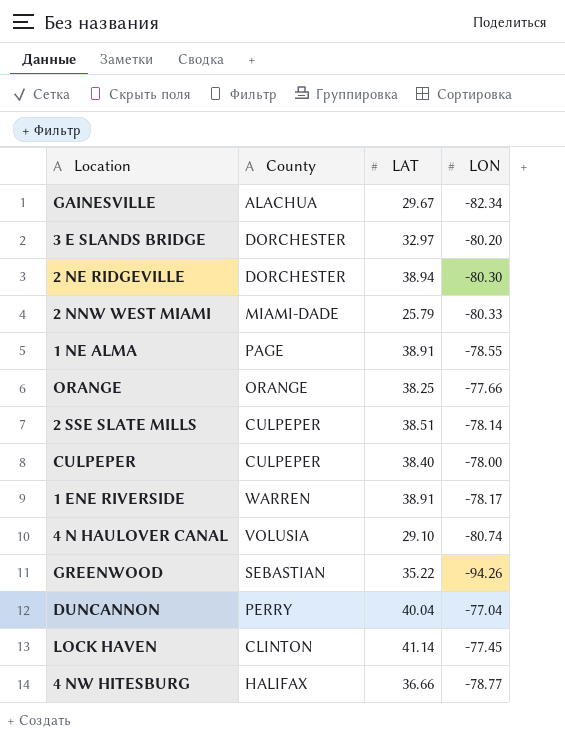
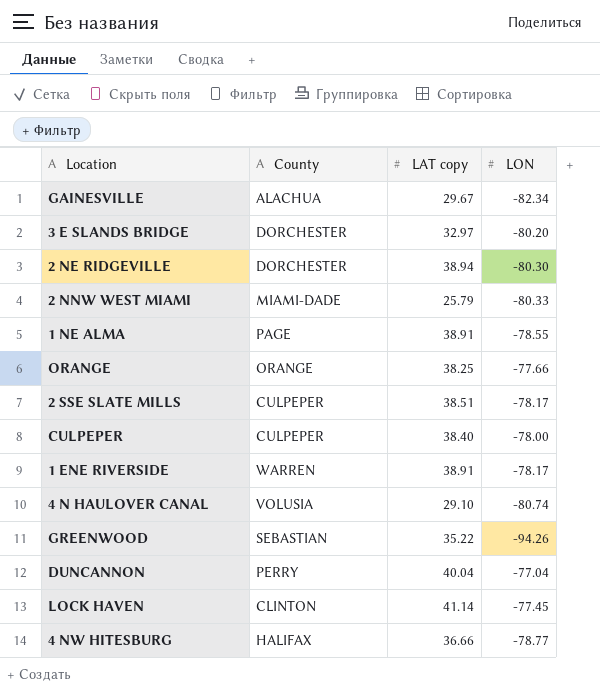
column name: LAT -> LAT copy
2 SSE SLATE MILLS | LON: -78.14 -> -78.17

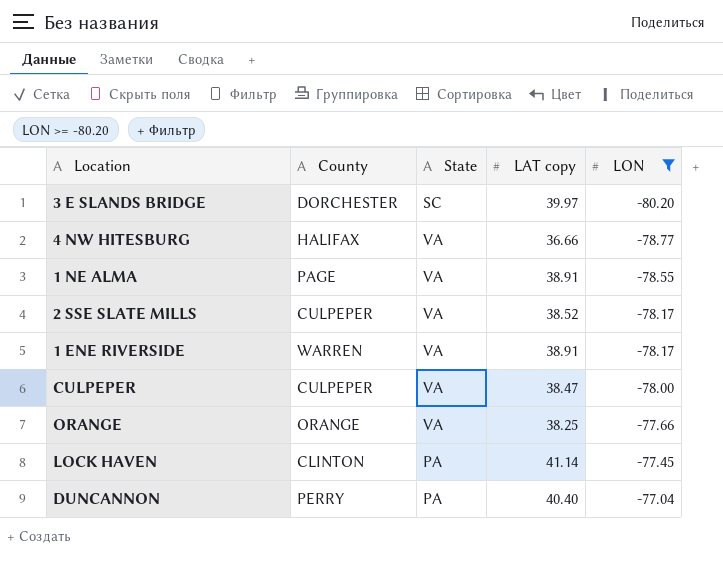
filter: none -> LON >= -80.20
row order: none -> LON ascending
column State | position: none -> 3
3 E SLANDS BRIDGE | LAT copy: 32.97 -> 39.97
2 SSE SLATE MILLS | LAT copy: 38.51 -> 38.52
CULPEPER | LAT copy: 38.40 -> 38.47
DUNCANNON | LAT copy: 40.04 -> 40.40

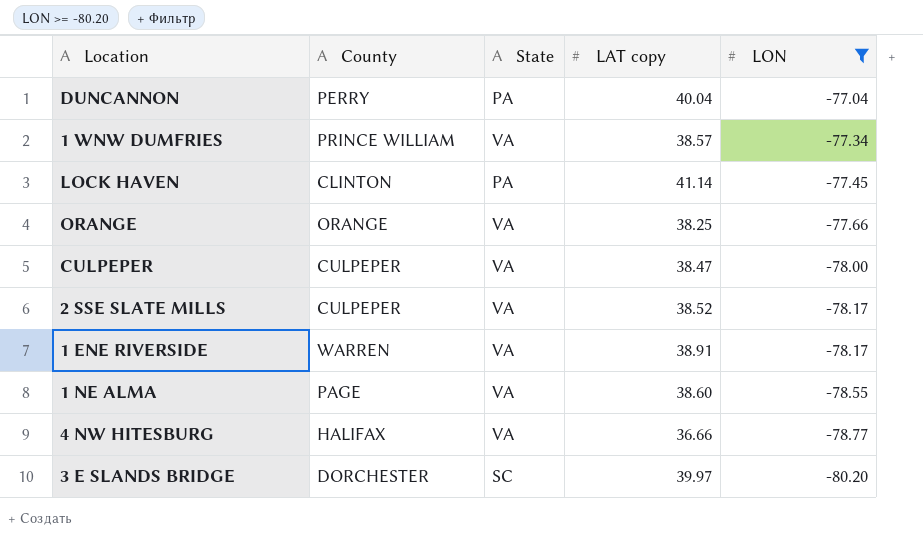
row order: LON ascending -> LON descending
DUNCANNON | LAT copy: 40.40 -> 40.04
row 1 WNW DUMFRIES: none -> PRINCE WILLIAM | VA | 38.57 | -77.34
1 NE ALMA | LAT copy: 38.91 -> 38.60

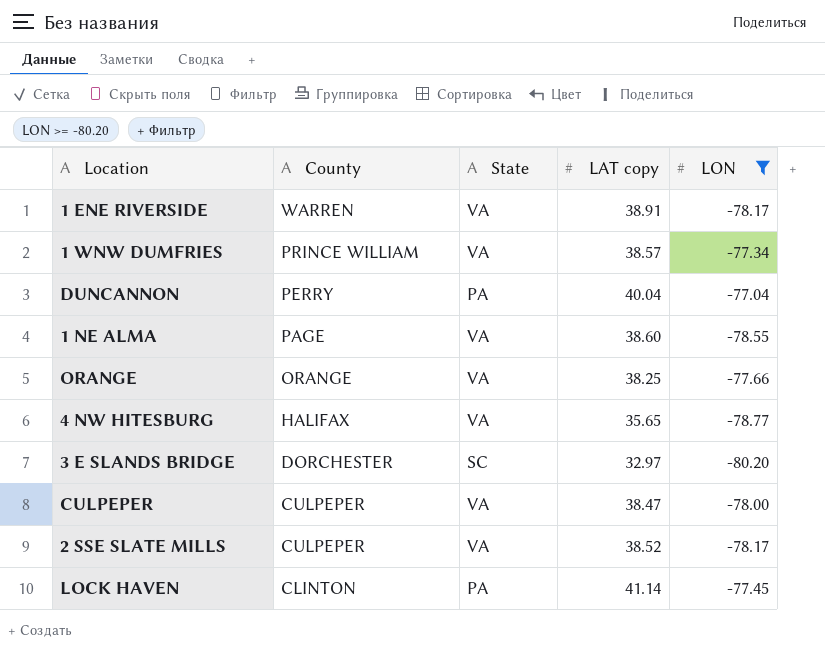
row order: LON descending -> County descending
4 NW HITESBURG | LAT copy: 36.66 -> 35.65
3 E SLANDS BRIDGE | LAT copy: 39.97 -> 32.97

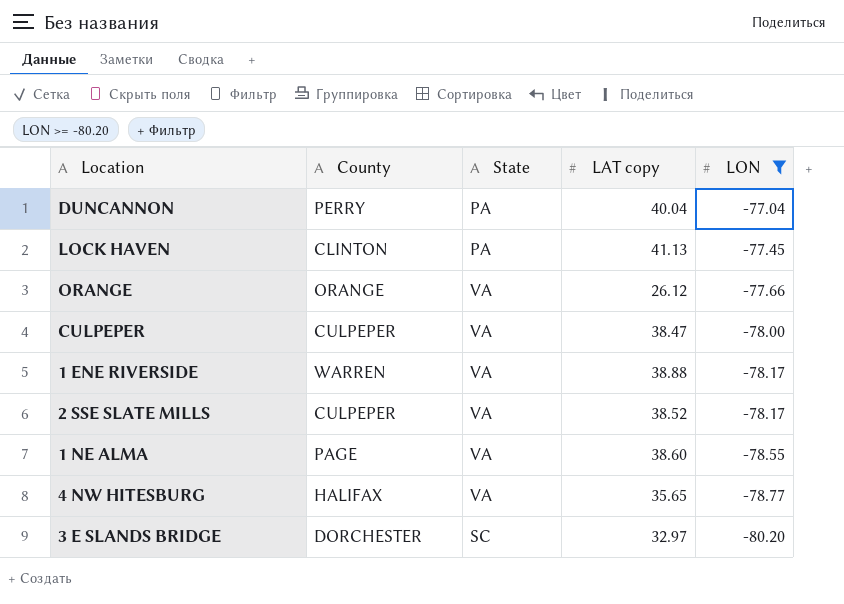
row order: County descending -> LON descending
row 1 WNW DUMFRIES: PRINCE WILLIAM | VA | 38.57 | -77.34 -> none
LOCK HAVEN | LAT copy: 41.14 -> 41.13
ORANGE | LAT copy: 38.25 -> 26.12
1 ENE RIVERSIDE | LAT copy: 38.91 -> 38.88

